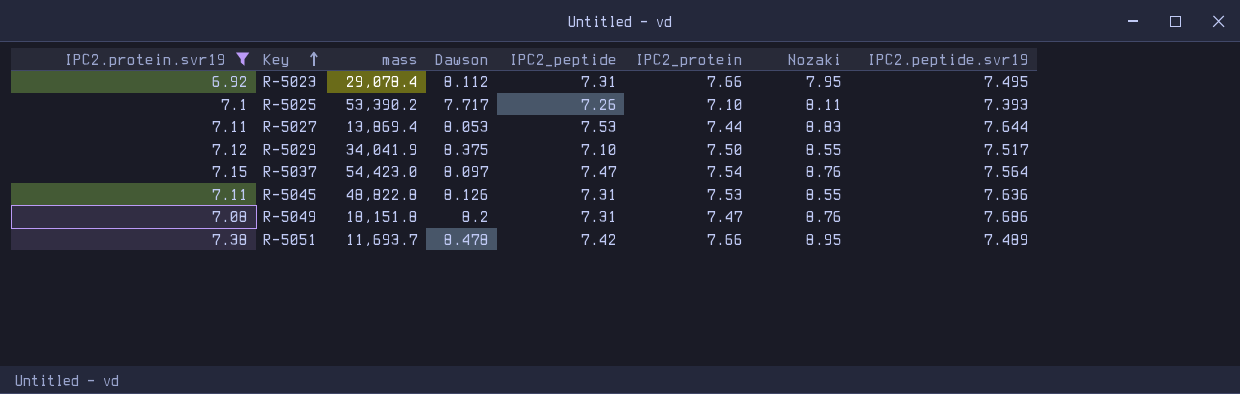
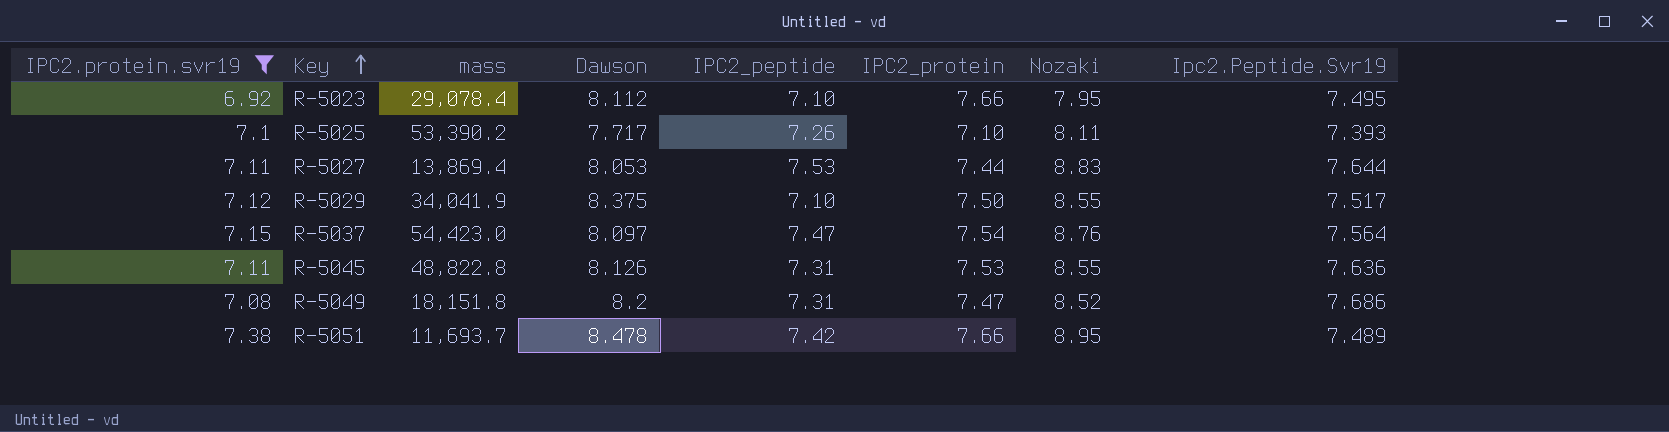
column name: IPC2.peptide.svr19 -> Ipc2.Peptide.Svr19
R-5023 | IPC2_peptide: 7.31 -> 7.10
R-5049 | Nozaki: 8.76 -> 8.52

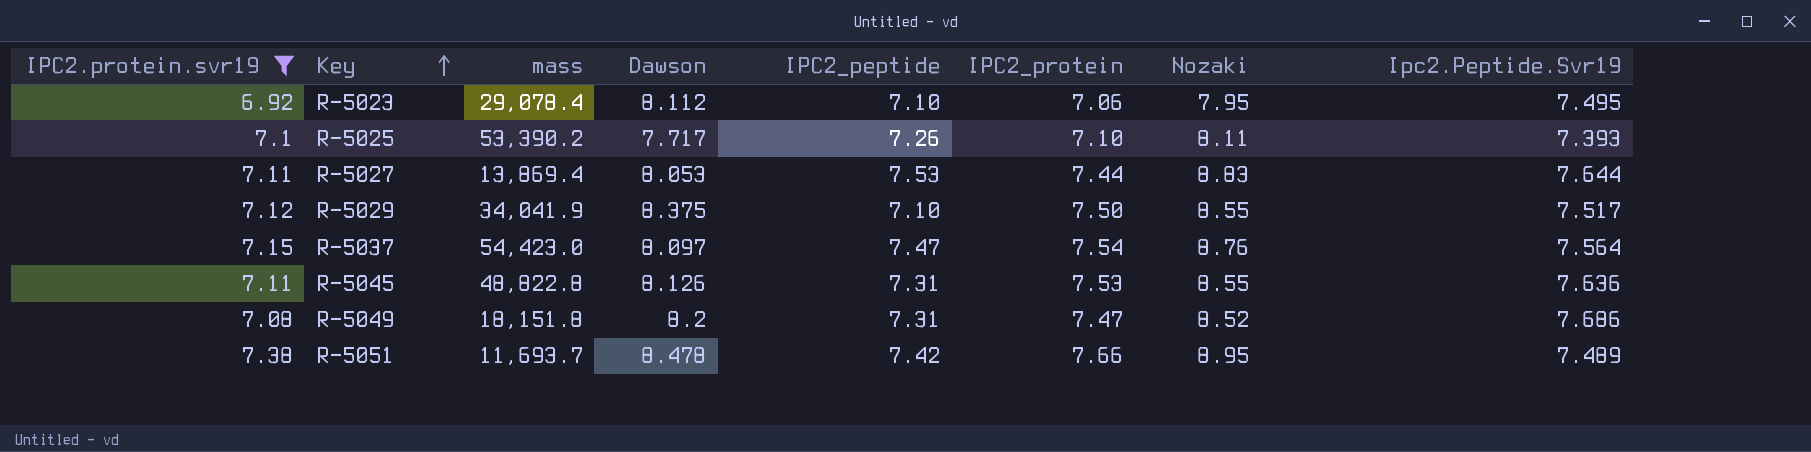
R-5023 | IPC2_protein: 7.66 -> 7.06

